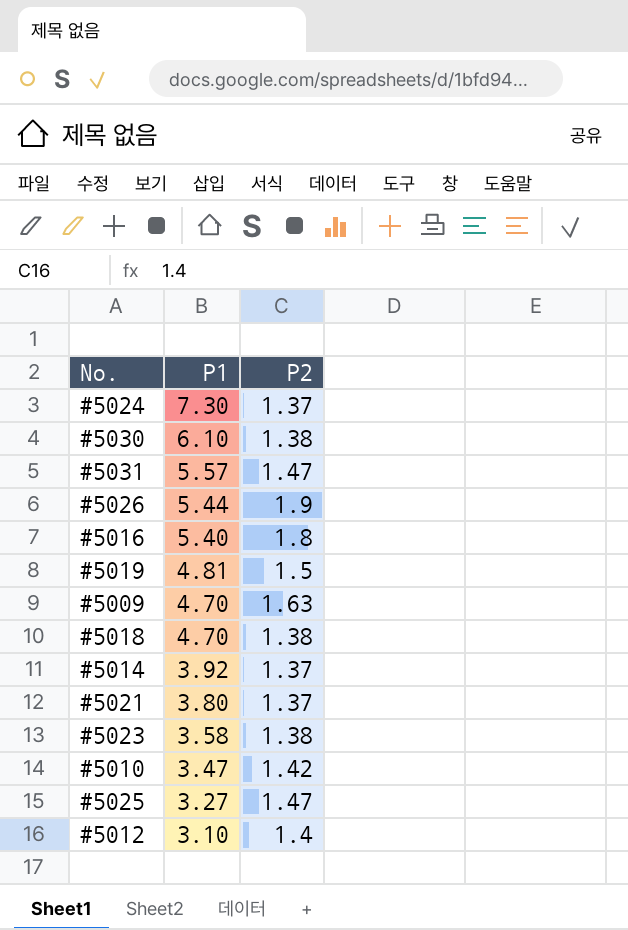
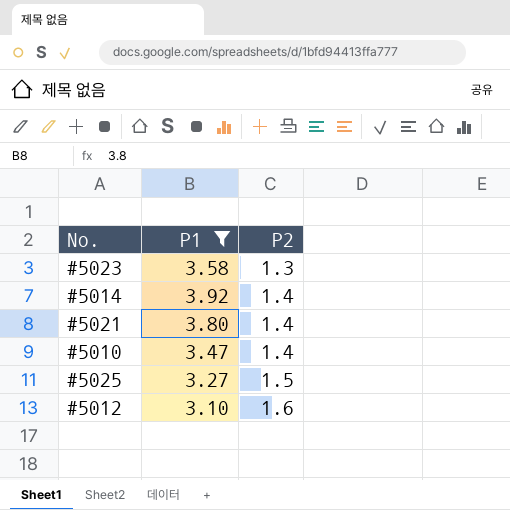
filter: none -> P1 <= 3.92
row order: P1 descending -> P2 ascending
#5023 | P2: 1.38 -> 1.3
#5014 | P2: 1.37 -> 1.4
#5021 | P2: 1.37 -> 1.4
#5010 | P2: 1.42 -> 1.4
#5025 | P2: 1.47 -> 1.5
#5012 | P2: 1.4 -> 1.6

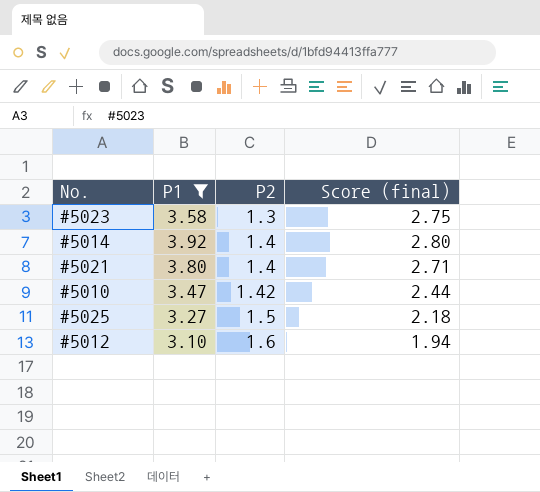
column Score (final) | formula: none -> [P1] / [P2]
#5010 | P2: 1.4 -> 1.42

